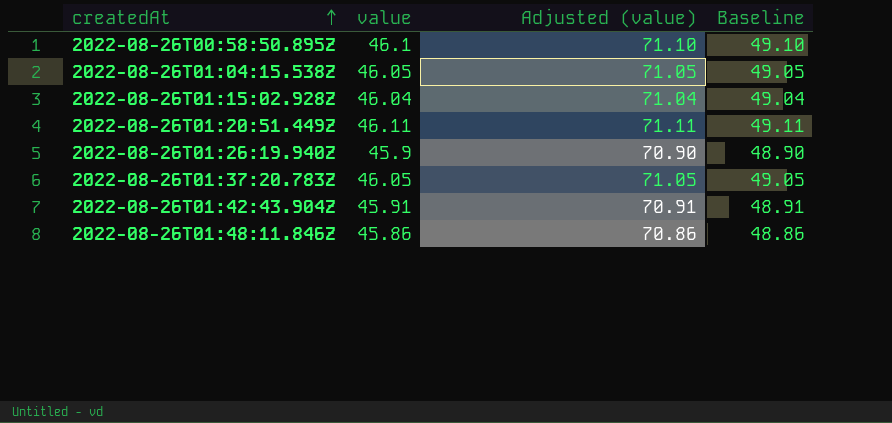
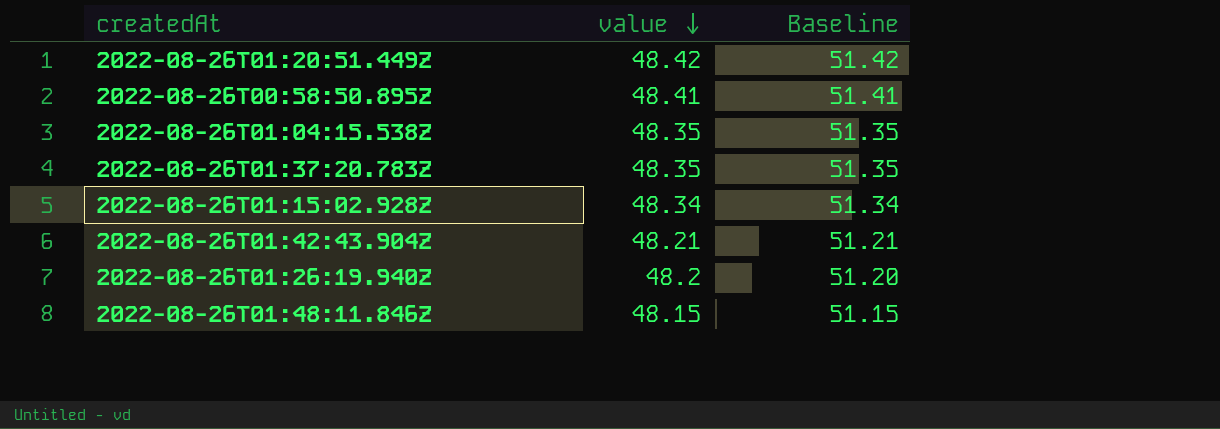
row order: createdAt ascending -> value descending
column Adjusted (value) | formula: [value] + 25 -> none
2022-08-26T01:20:51.449Z | value: 46.11 -> 48.42
2022-08-26T01:20:51.449Z | Baseline: 49.11 -> 51.42
2022-08-26T00:58:50.895Z | value: 46.1 -> 48.41
2022-08-26T00:58:50.895Z | Baseline: 49.10 -> 51.41
2022-08-26T01:04:15.538Z | value: 46.05 -> 48.35
2022-08-26T01:04:15.538Z | Baseline: 49.05 -> 51.35
2022-08-26T01:37:20.783Z | value: 46.05 -> 48.35
2022-08-26T01:37:20.783Z | Baseline: 49.05 -> 51.35
2022-08-26T01:15:02.928Z | value: 46.04 -> 48.34
2022-08-26T01:15:02.928Z | Baseline: 49.04 -> 51.34
2022-08-26T01:42:43.904Z | value: 45.91 -> 48.21
2022-08-26T01:42:43.904Z | Baseline: 48.91 -> 51.21
2022-08-26T01:26:19.940Z | value: 45.9 -> 48.2
2022-08-26T01:26:19.940Z | Baseline: 48.90 -> 51.20
2022-08-26T01:48:11.846Z | value: 45.86 -> 48.15
2022-08-26T01:48:11.846Z | Baseline: 48.86 -> 51.15

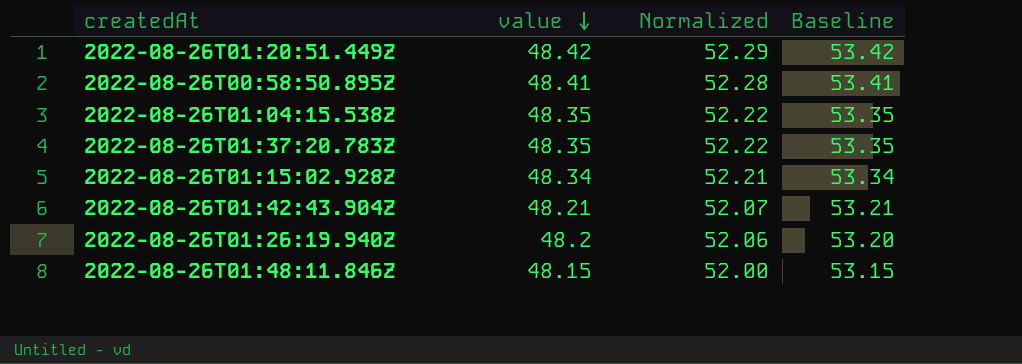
column Normalized | formula: none -> [value] * 1.08
column Baseline | formula: [value] + 3 -> [value] + 5

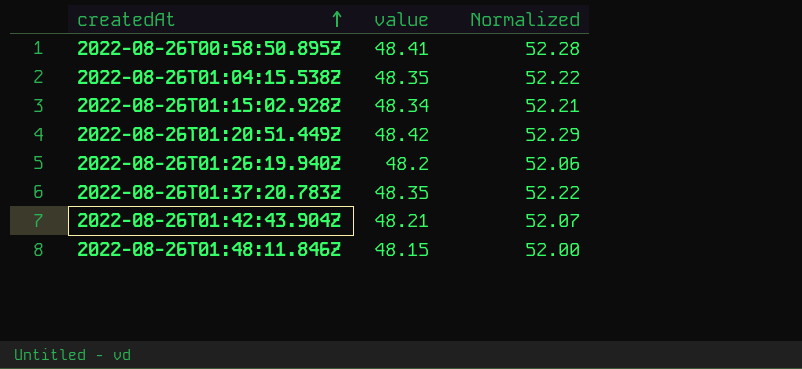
row order: value descending -> createdAt ascending
column Baseline | formula: [value] + 5 -> none

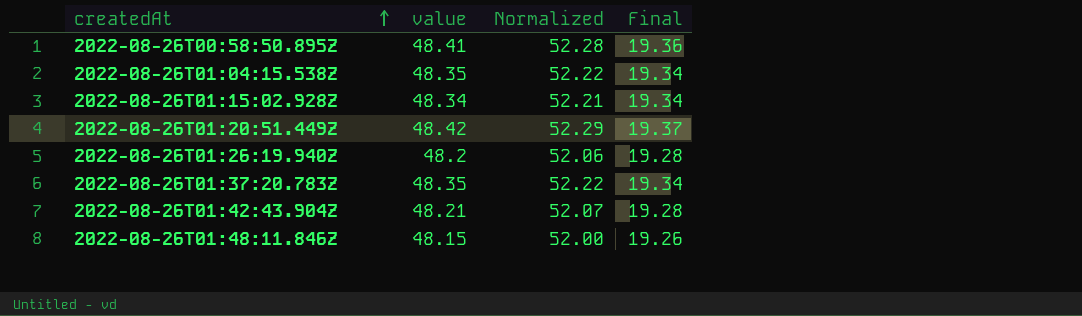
column Final | formula: none -> [value] * 0.4

